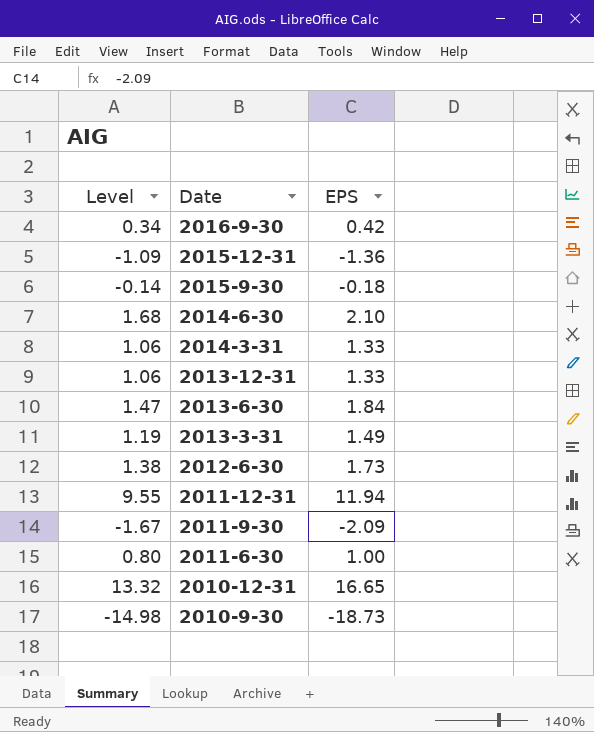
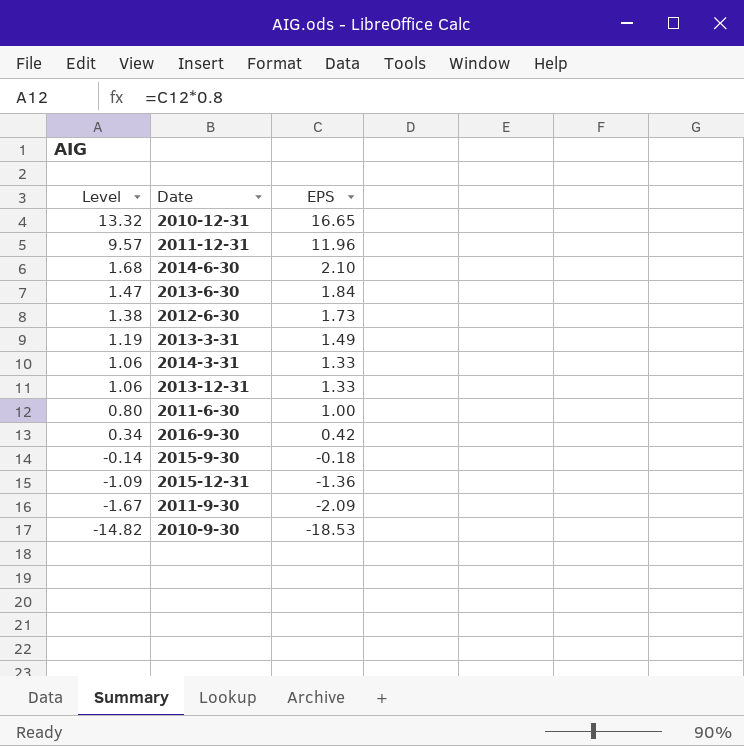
row order: Date descending -> Level descending
2011-12-31 | Level: 9.55 -> 9.57
2011-12-31 | EPS: 11.94 -> 11.96
2010-9-30 | Level: -14.98 -> -14.82
2010-9-30 | EPS: -18.73 -> -18.53

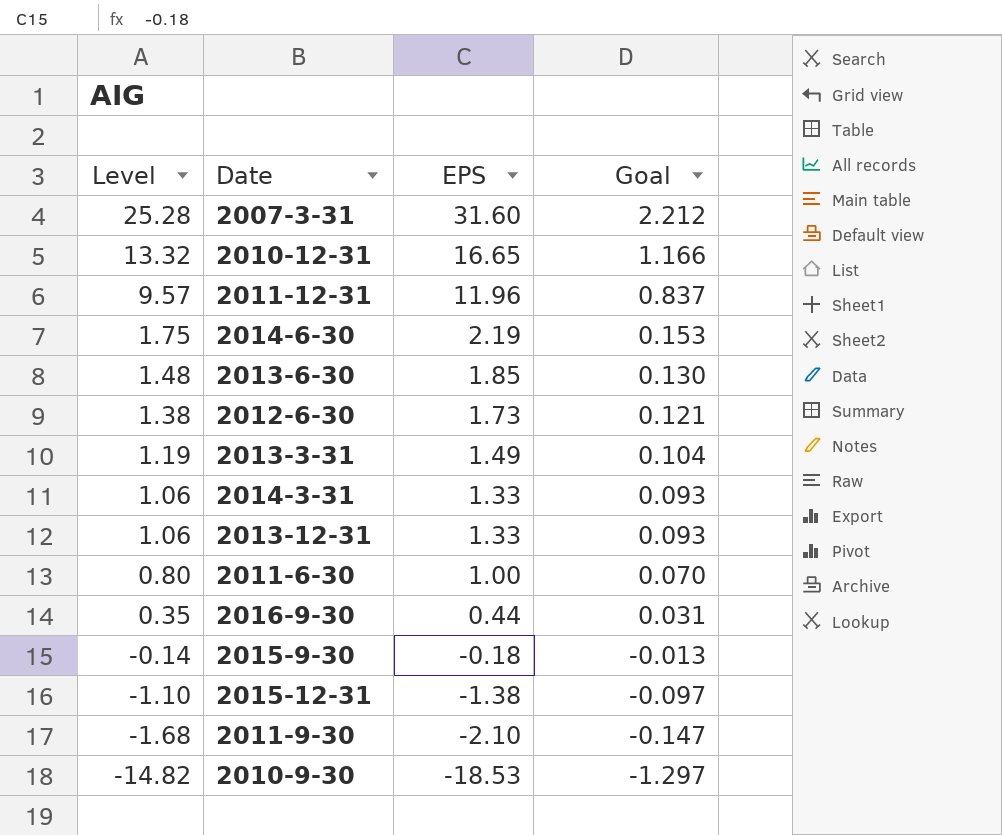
column Goal | formula: none -> [EPS] * 0.07
row 2007-3-31: none -> 25.28 | 31.60 | 2.212
2014-6-30 | Level: 1.68 -> 1.75
2014-6-30 | EPS: 2.10 -> 2.19
2013-6-30 | Level: 1.47 -> 1.48
2013-6-30 | EPS: 1.84 -> 1.85
2016-9-30 | Level: 0.34 -> 0.35
2016-9-30 | EPS: 0.42 -> 0.44
2015-12-31 | Level: -1.09 -> -1.10
2015-12-31 | EPS: -1.36 -> -1.38
2011-9-30 | Level: -1.67 -> -1.68
2011-9-30 | EPS: -2.09 -> -2.10

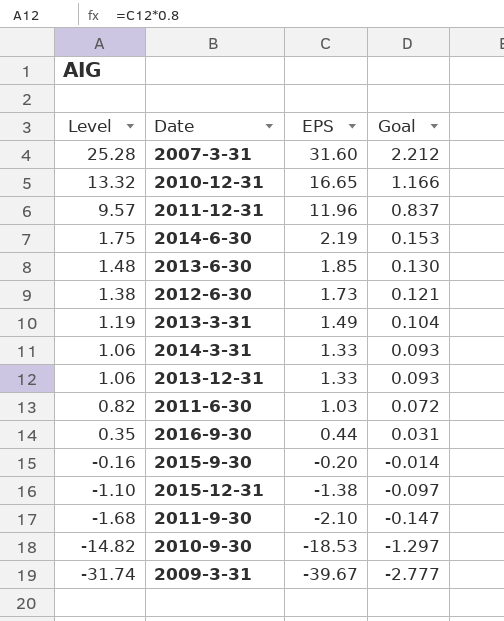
2011-6-30 | Level: 0.80 -> 0.82
2011-6-30 | EPS: 1.00 -> 1.03
2011-6-30 | Goal: 0.070 -> 0.072
2015-9-30 | Level: -0.14 -> -0.16
2015-9-30 | EPS: -0.18 -> -0.20
2015-9-30 | Goal: -0.013 -> -0.014
row 2009-3-31: none -> -31.74 | -39.67 | -2.777

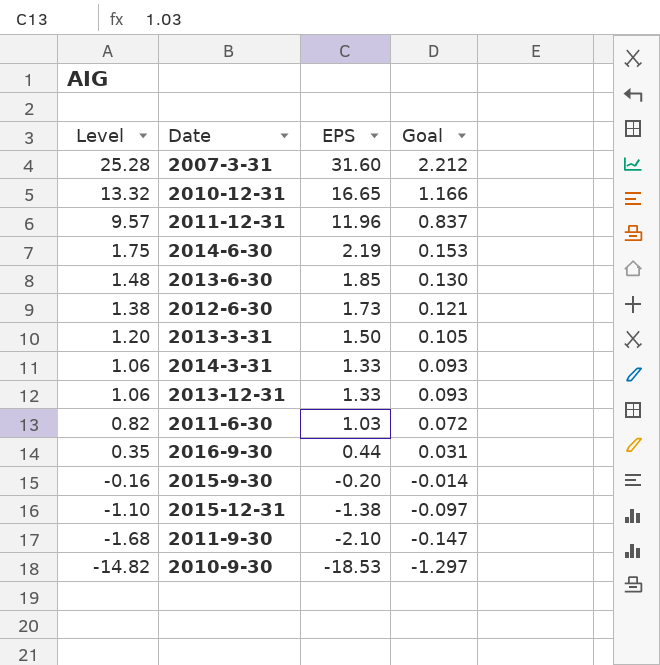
row 2009-3-31: -31.74 | -39.67 | -2.777 -> none
2013-3-31 | Level: 1.19 -> 1.20
2013-3-31 | EPS: 1.49 -> 1.50
2013-3-31 | Goal: 0.104 -> 0.105

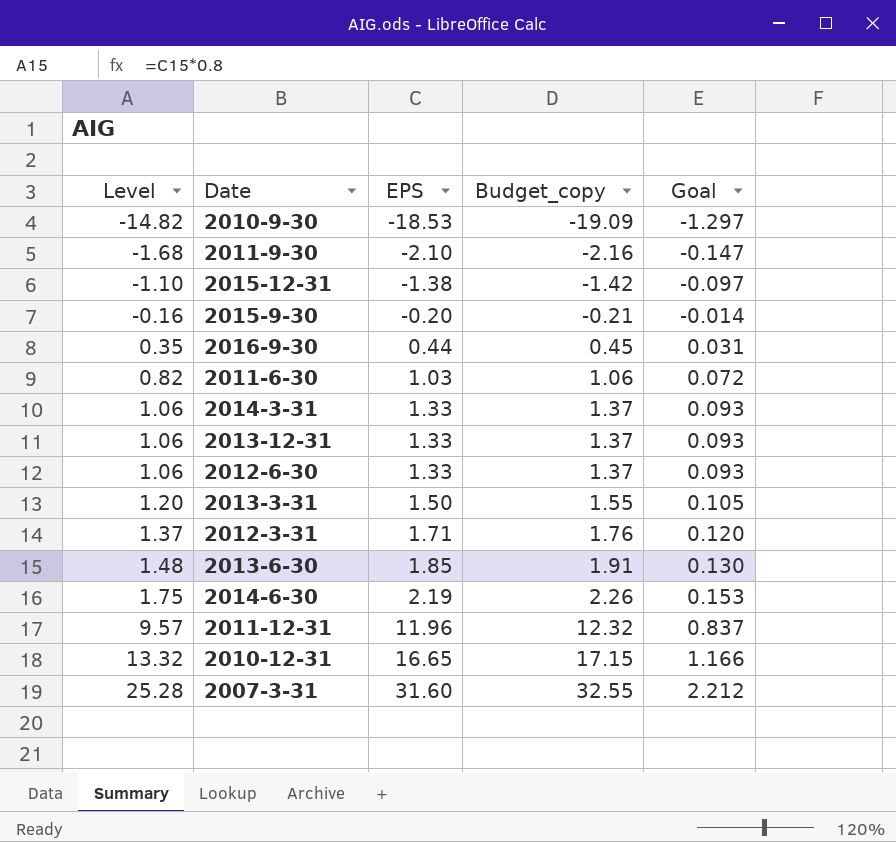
row order: Level descending -> Level ascending
column Budget_copy | formula: none -> [EPS] * 1.03
2012-6-30 | Level: 1.38 -> 1.06
2012-6-30 | EPS: 1.73 -> 1.33
2012-6-30 | Goal: 0.121 -> 0.093
row 2012-3-31: none -> 1.37 | 1.71 | 1.76 | 0.120

